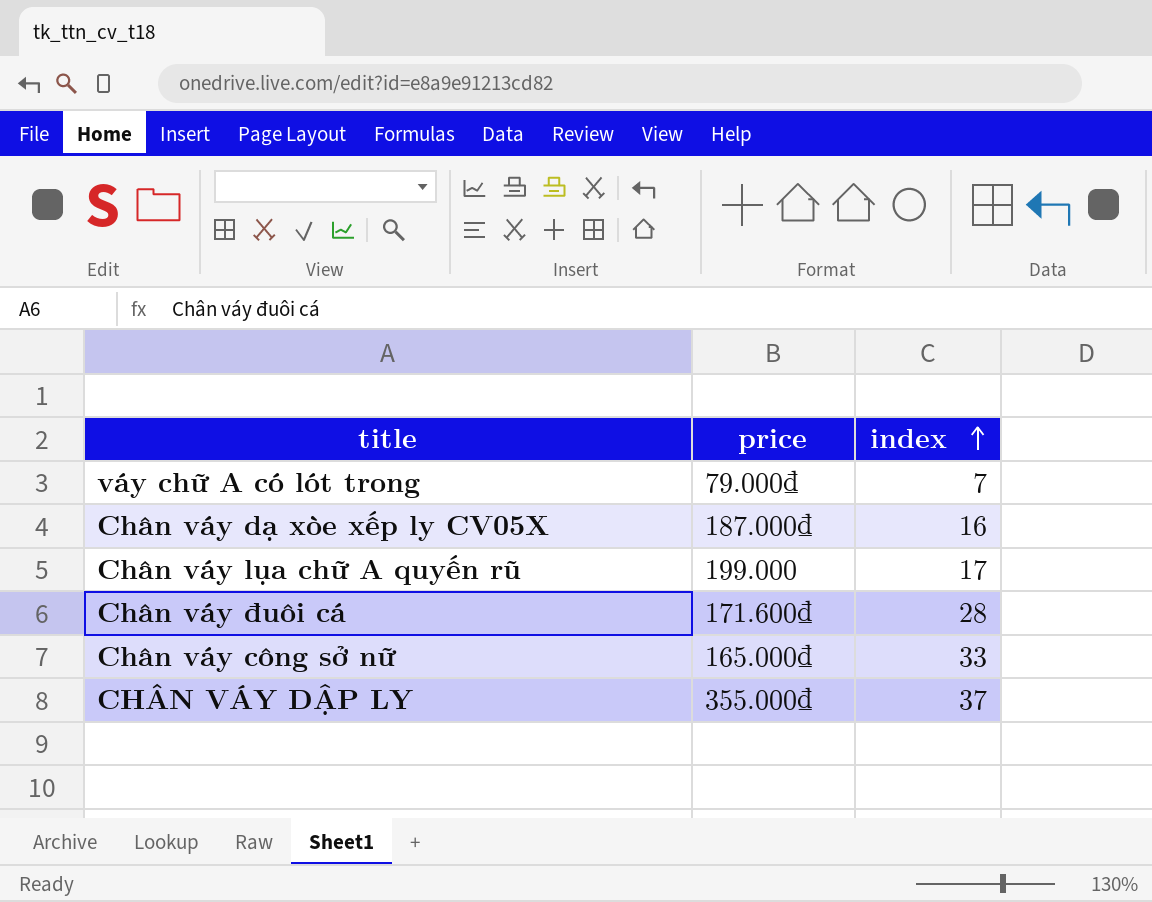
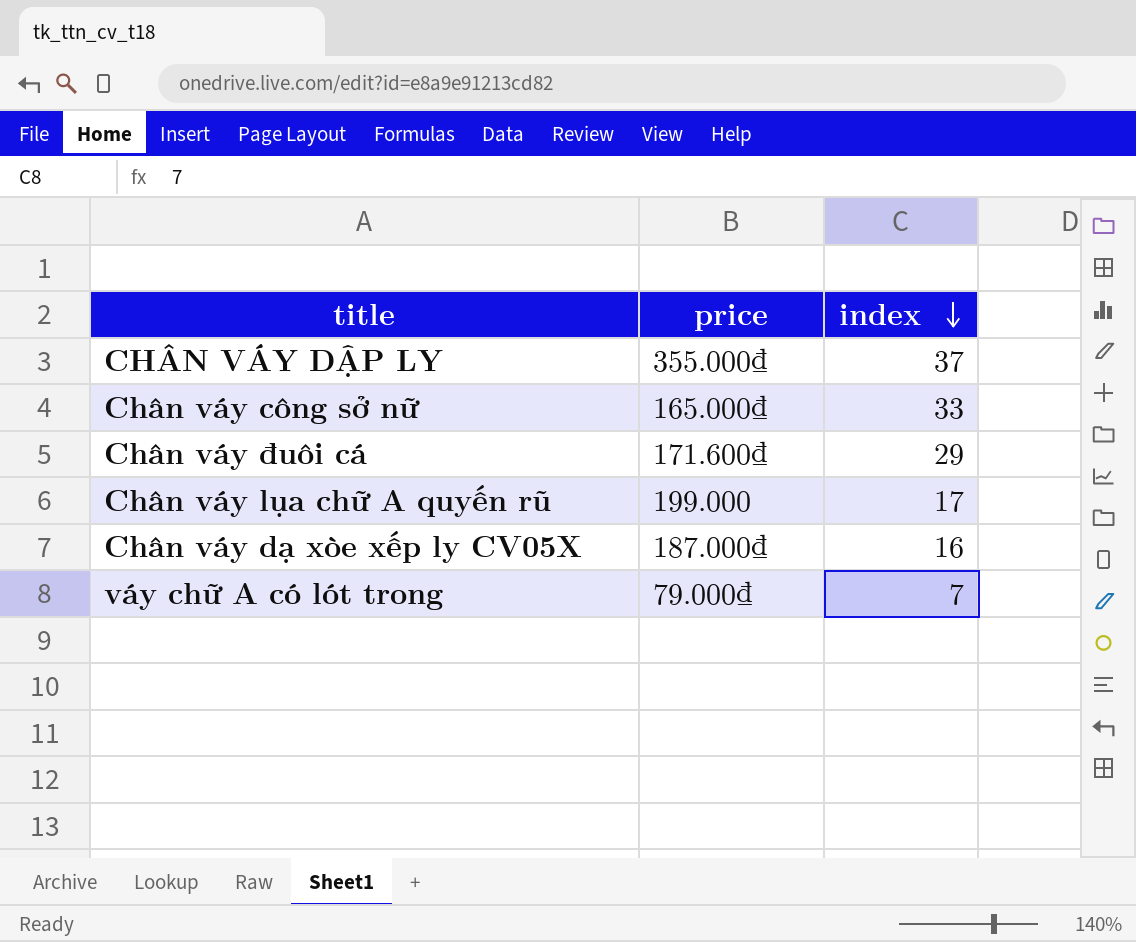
row order: index ascending -> index descending
Chân váy đuôi cá | index: 28 -> 29

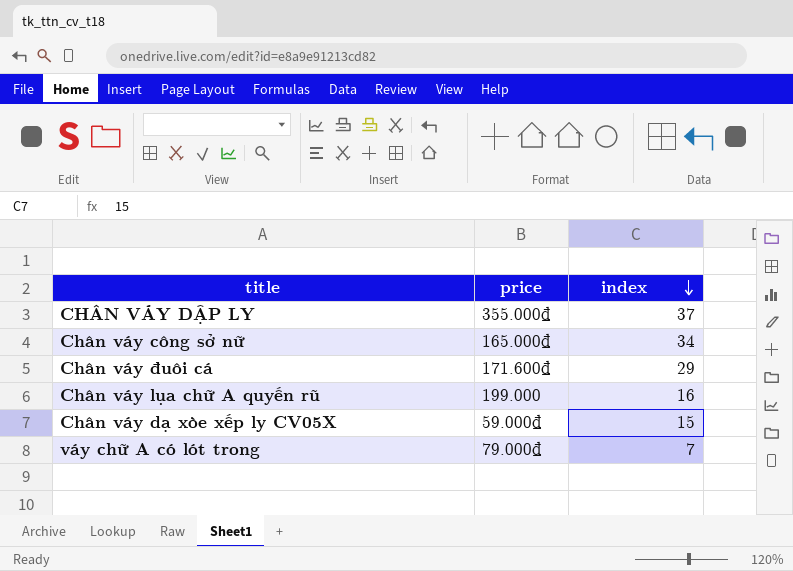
Chân váy công sở nữ | index: 33 -> 34
Chân váy lụa chữ A quyến rũ | index: 17 -> 16
Chân váy dạ xòe xếp ly CV05X | price: 187.000₫ -> 59.000₫
Chân váy dạ xòe xếp ly CV05X | index: 16 -> 15

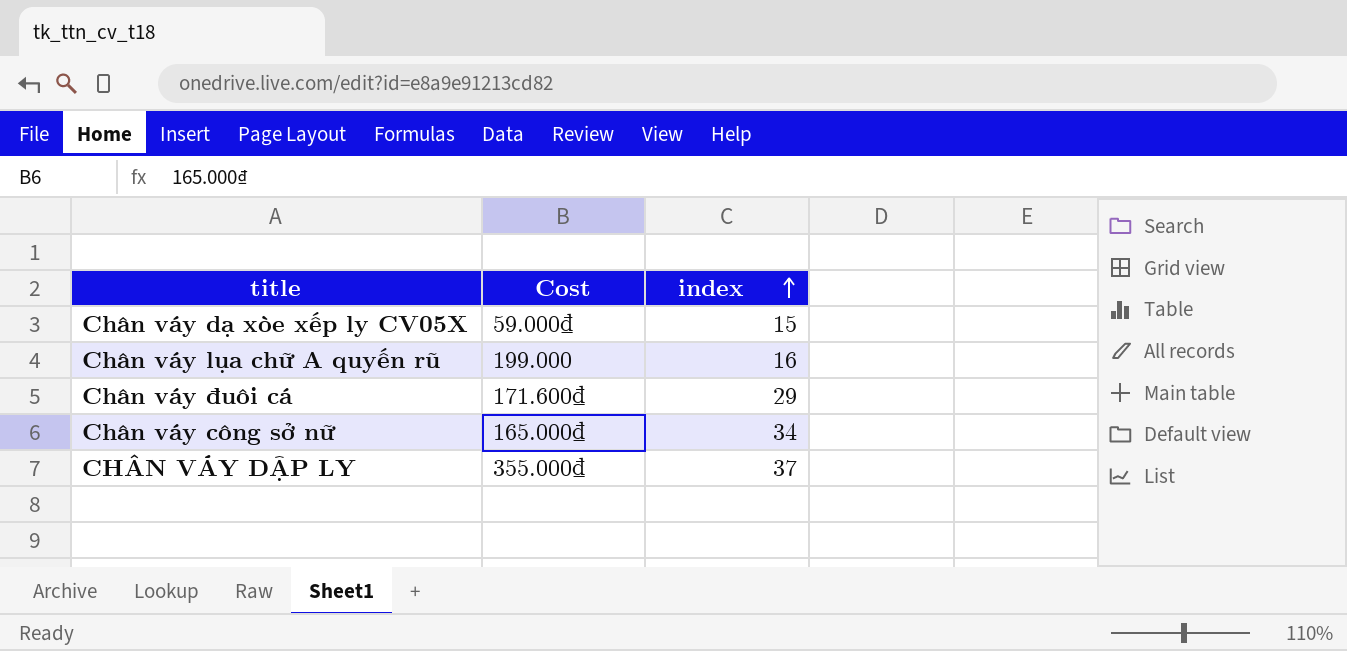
row order: index descending -> index ascending
column name: price -> Cost
row váy chữ A có lót trong: 79.000₫ | 7 -> none

